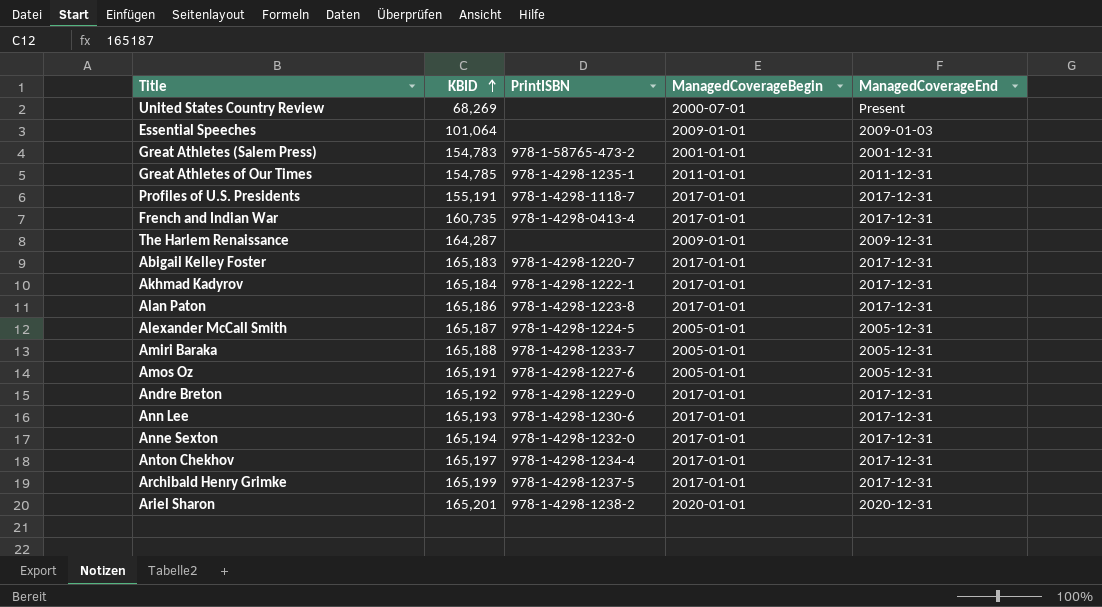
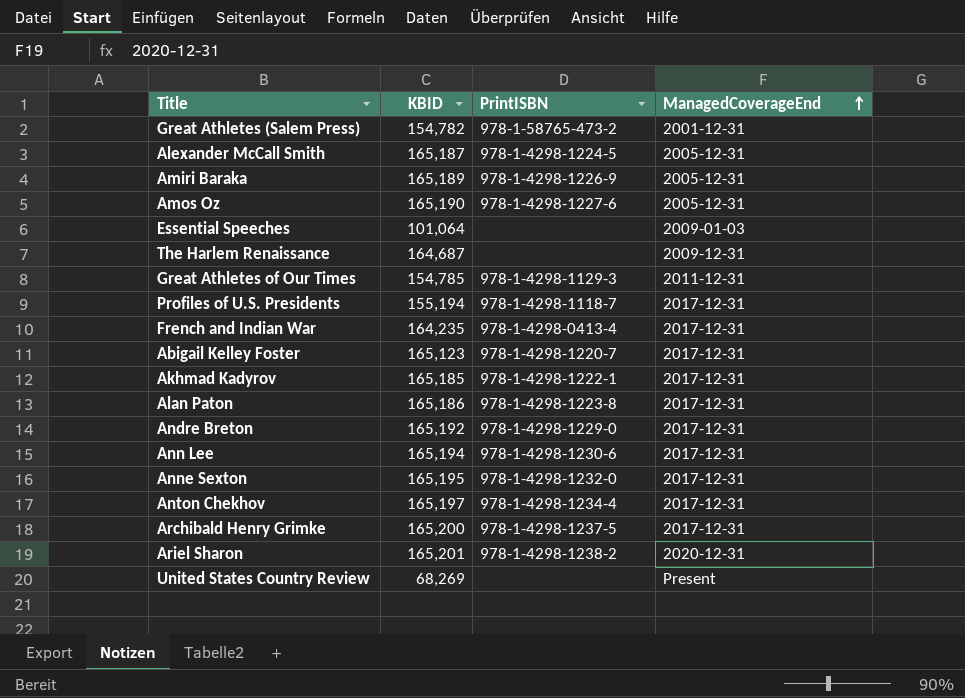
row order: KBID ascending -> ManagedCoverageEnd ascending
column ManagedCoverageBegin | position: 4 -> none
Great Athletes (Salem Press) | KBID: 154,783 -> 154,782
Amiri Baraka | KBID: 165,188 -> 165,189
Amiri Baraka | PrintISBN: 978-1-4298-1233-7 -> 978-1-4298-1226-9
Amos Oz | KBID: 165,191 -> 165,190
The Harlem Renaissance | KBID: 164,287 -> 164,687
Great Athletes of Our Times | PrintISBN: 978-1-4298-1235-1 -> 978-1-4298-1129-3
Profiles of U.S. Presidents | KBID: 155,191 -> 155,194
French and Indian War | KBID: 160,735 -> 164,235
Abigail Kelley Foster | KBID: 165,183 -> 165,123
Akhmad Kadyrov | KBID: 165,184 -> 165,185
Ann Lee | KBID: 165,193 -> 165,194
Anne Sexton | KBID: 165,194 -> 165,195
Archibald Henry Grimke | KBID: 165,199 -> 165,200

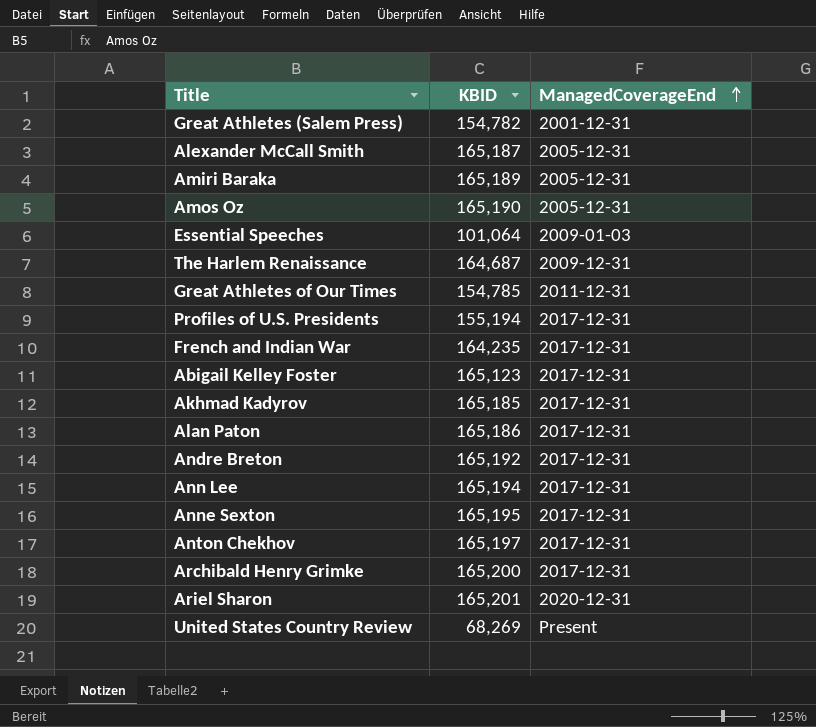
column PrintISBN | position: 3 -> none

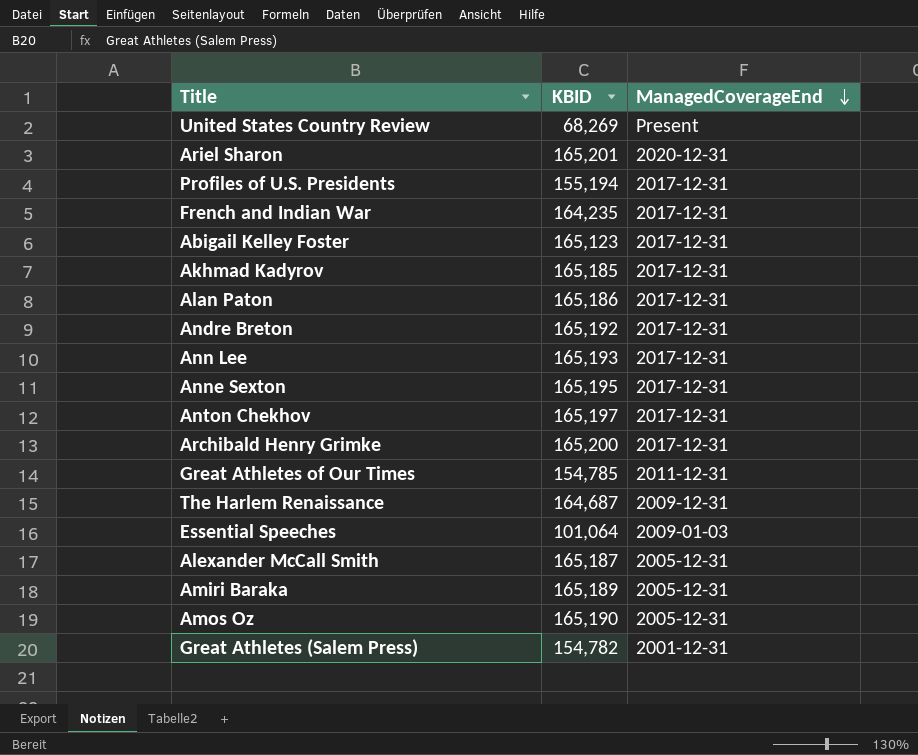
row order: ManagedCoverageEnd ascending -> ManagedCoverageEnd descending
Ann Lee | KBID: 165,194 -> 165,193

